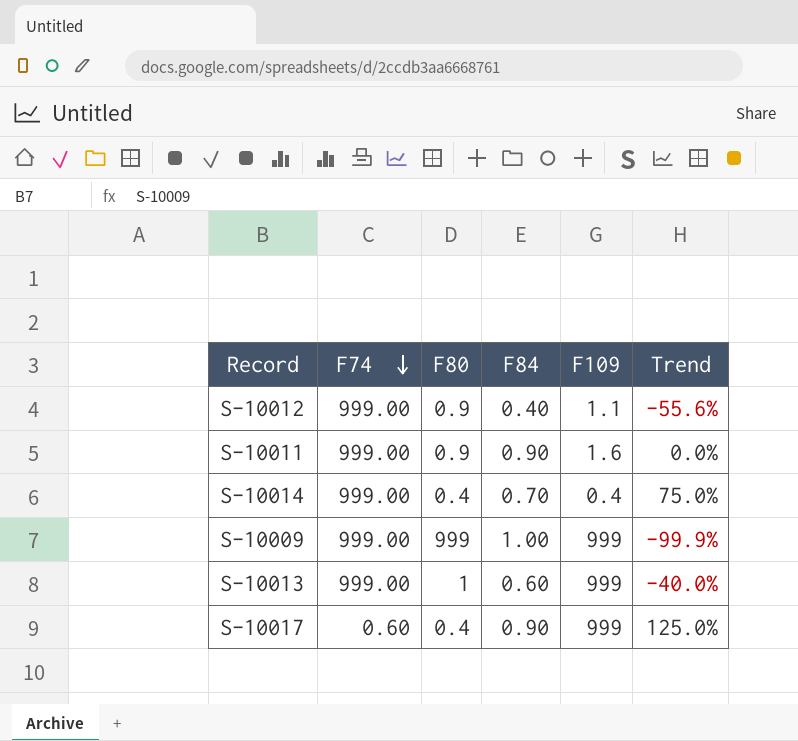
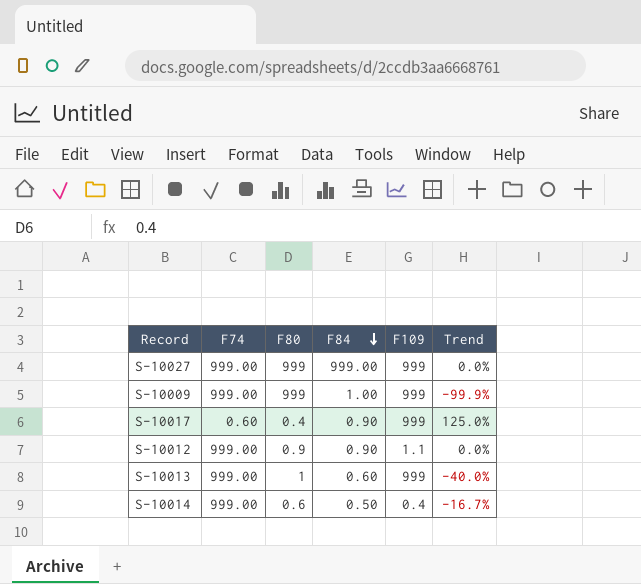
row order: F74 descending -> F84 descending
row S-10011: 999.00 | 0.9 | 0.90 | 1.6 | 0.0% -> none
row S-10027: none -> 999.00 | 999 | 999.00 | 999 | 0.0%
S-10012 | F84: 0.40 -> 0.90
S-10012 | Trend: -55.6% -> 0.0%
S-10014 | F80: 0.4 -> 0.6
S-10014 | F84: 0.70 -> 0.50
S-10014 | Trend: 75.0% -> -16.7%

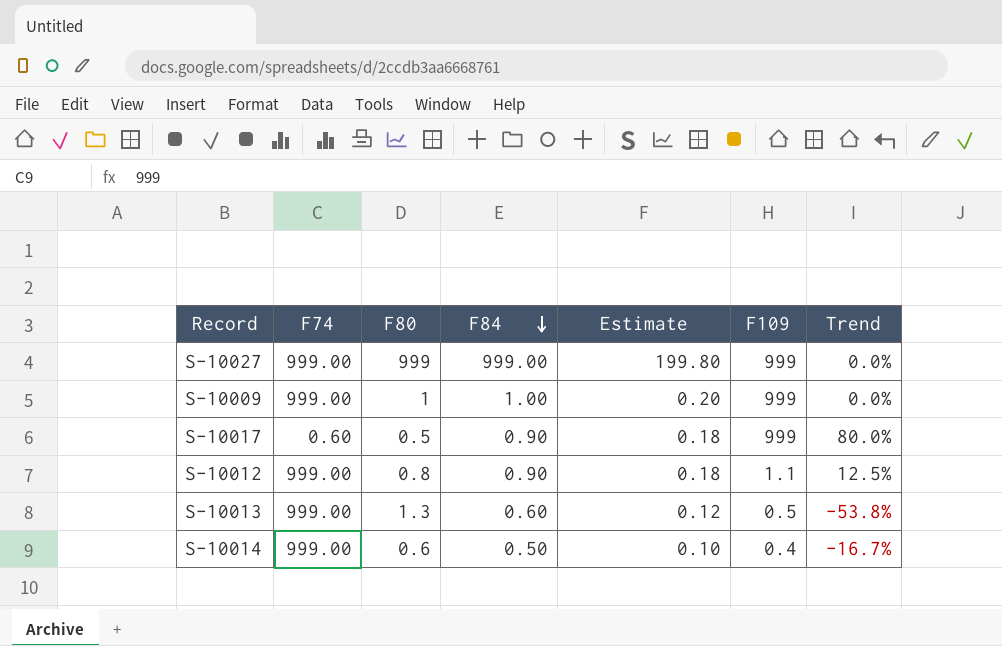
column Estimate | formula: none -> [F84] * 0.2
S-10009 | F80: 999 -> 1
S-10009 | Trend: -99.9% -> 0.0%
S-10017 | F80: 0.4 -> 0.5
S-10017 | Trend: 125.0% -> 80.0%
S-10012 | F80: 0.9 -> 0.8
S-10012 | Trend: 0.0% -> 12.5%
S-10013 | F80: 1 -> 1.3
S-10013 | F109: 999 -> 0.5
S-10013 | Trend: -40.0% -> -53.8%

